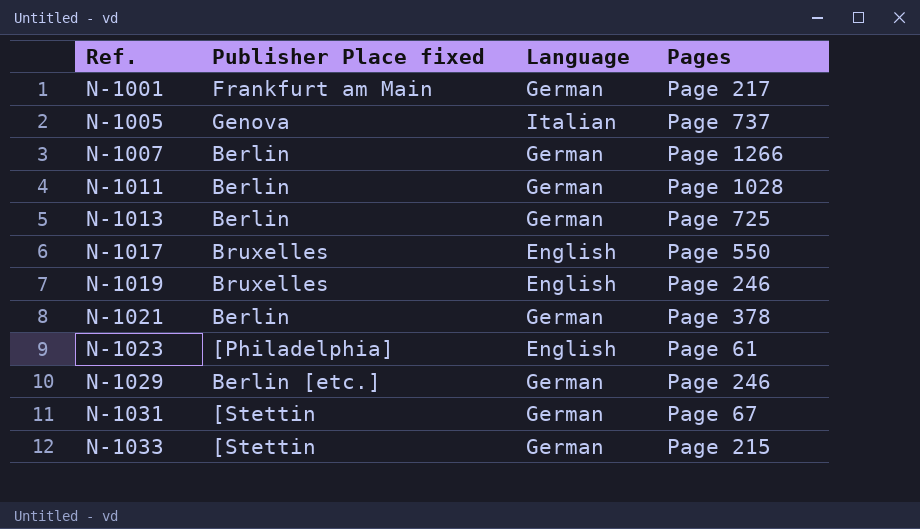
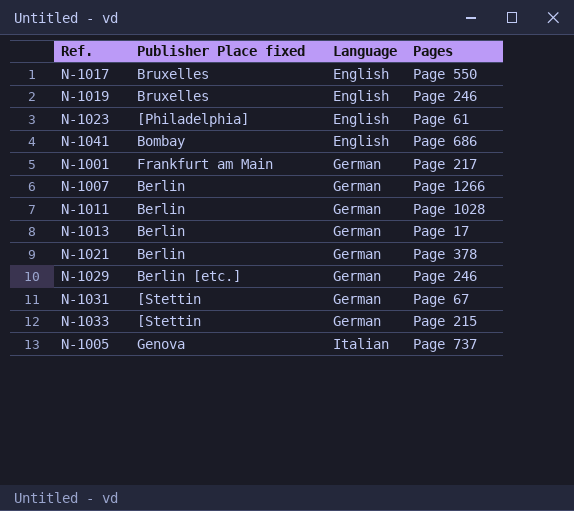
row order: Ref. ascending -> Language ascending
row N-1041: none -> Bombay | English | Page 686
N-1013 | Pages: Page 725 -> Page 17

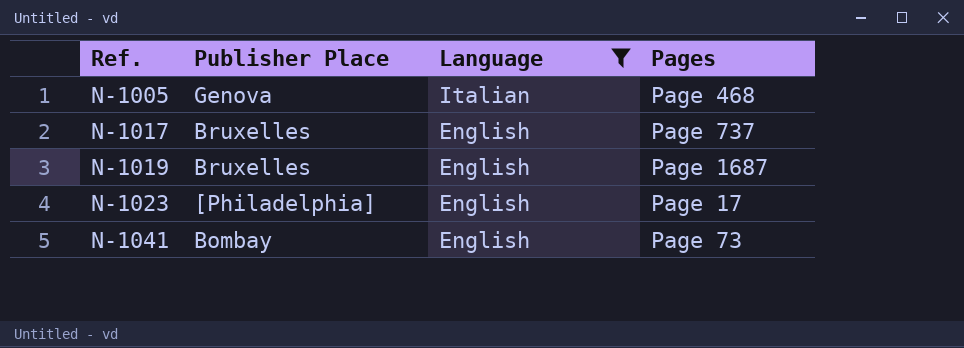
filter: none -> Language != German
row order: Language ascending -> Ref. ascending
column name: Publisher Place fixed -> Publisher Place
N-1005 | Pages: Page 737 -> Page 468
N-1017 | Pages: Page 550 -> Page 737
N-1019 | Pages: Page 246 -> Page 1687
N-1023 | Pages: Page 61 -> Page 17
N-1041 | Pages: Page 686 -> Page 73

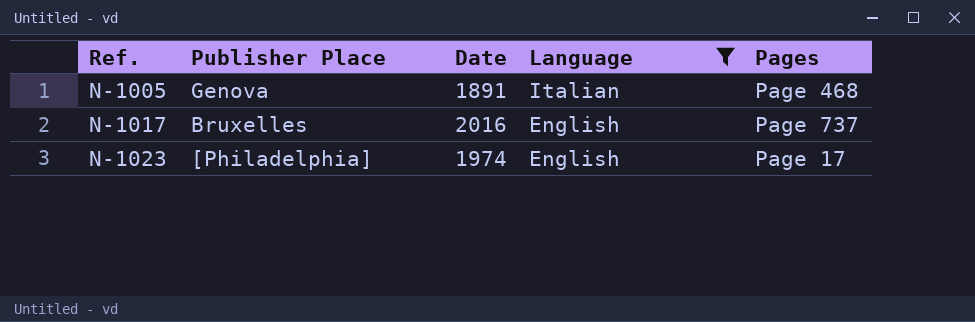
column Date | position: none -> 3
row N-1019: Bruxelles | English | Page 1687 -> none
row N-1041: Bombay | English | Page 73 -> none

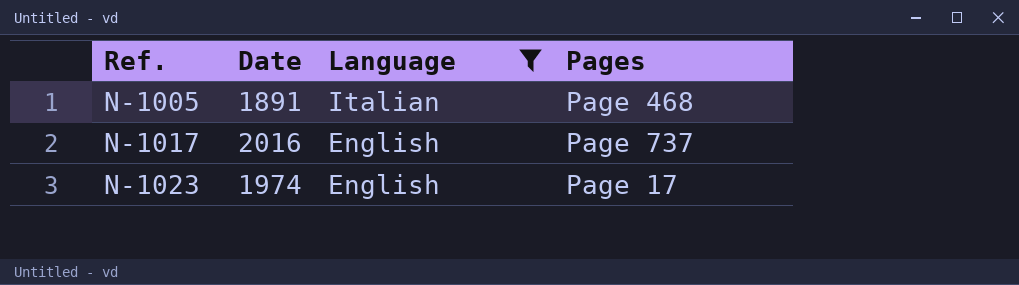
column Publisher Place | position: 2 -> none

